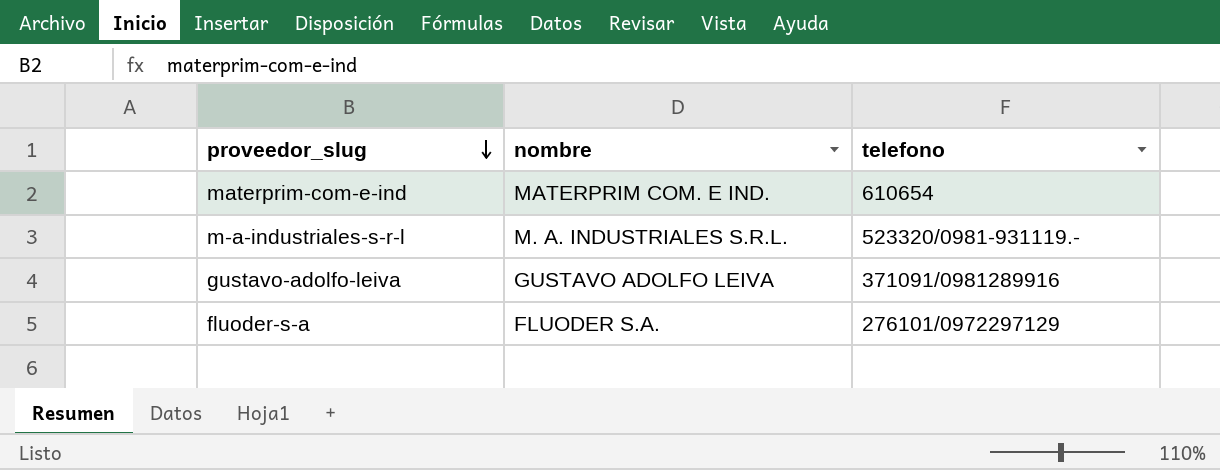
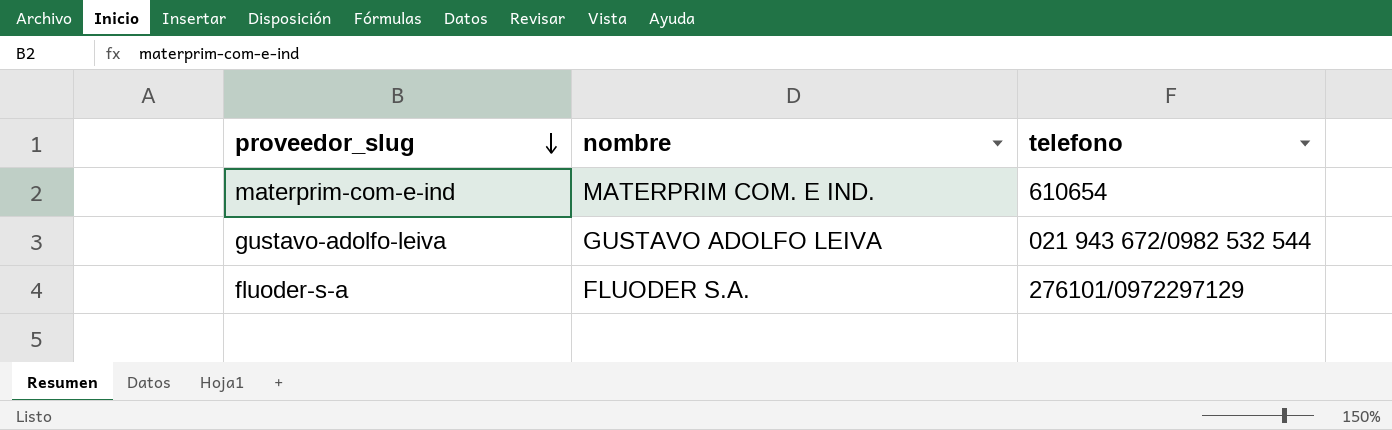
row m-a-industriales-s-r-l: M. A. INDUSTRIALES S.R.L. | 523320/0981-931119.- -> none
gustavo-adolfo-leiva | telefono: 371091/0981289916 -> 021 943 672/0982 532 544

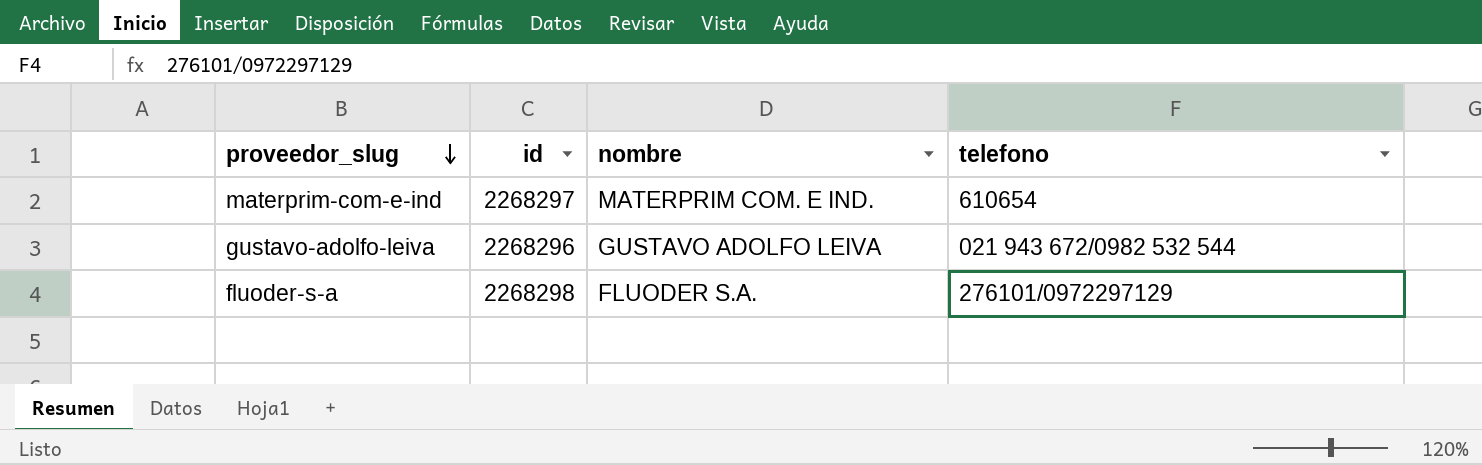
column id | position: none -> 2

